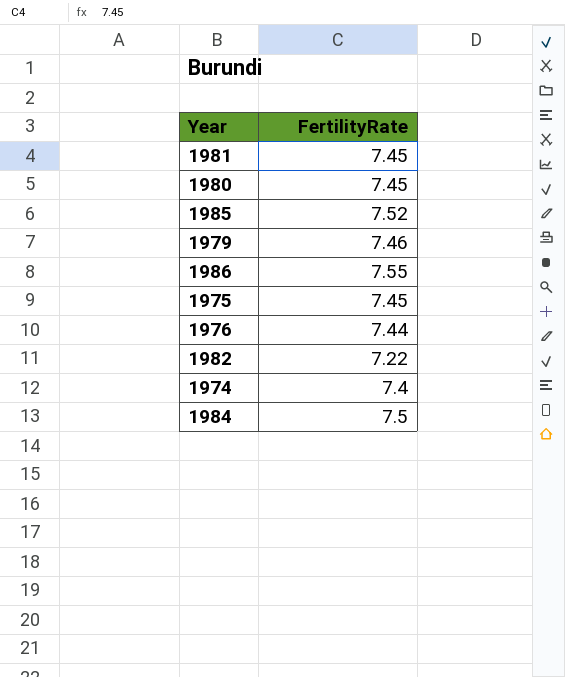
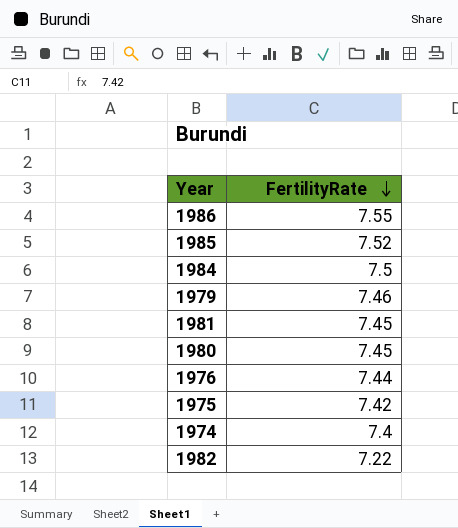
row order: none -> FertilityRate descending
1975 | FertilityRate: 7.45 -> 7.42

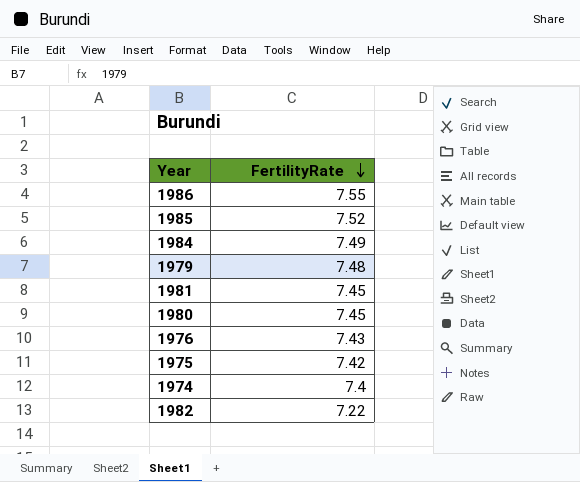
1984 | FertilityRate: 7.5 -> 7.49
1979 | FertilityRate: 7.46 -> 7.48
1976 | FertilityRate: 7.44 -> 7.43

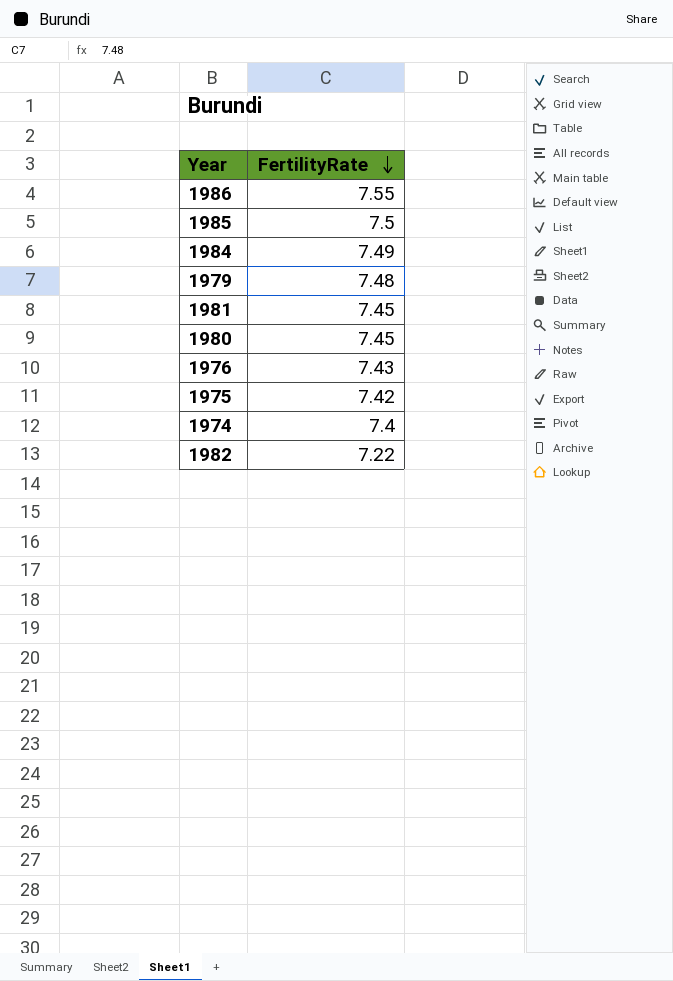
1985 | FertilityRate: 7.52 -> 7.5

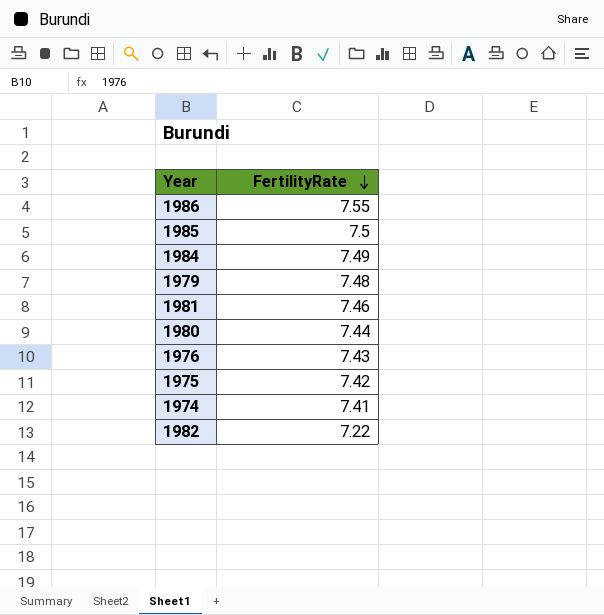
1981 | FertilityRate: 7.45 -> 7.46
1980 | FertilityRate: 7.45 -> 7.44
1974 | FertilityRate: 7.4 -> 7.41

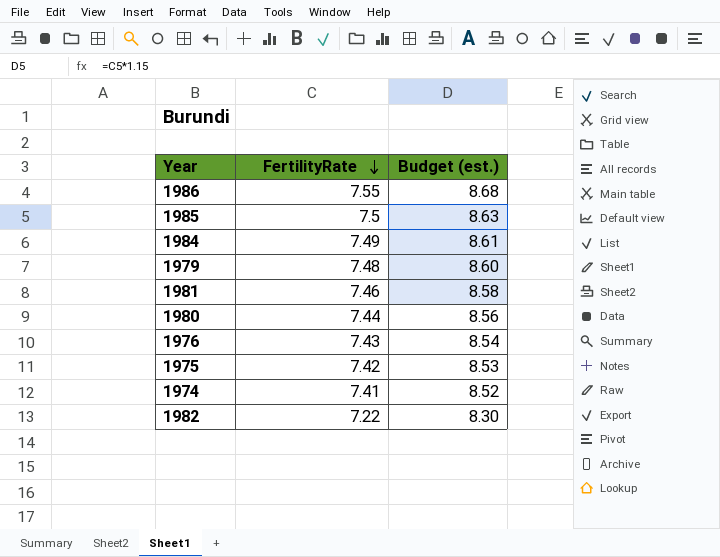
column Budget (est.) | formula: none -> [FertilityRate] * 1.15

